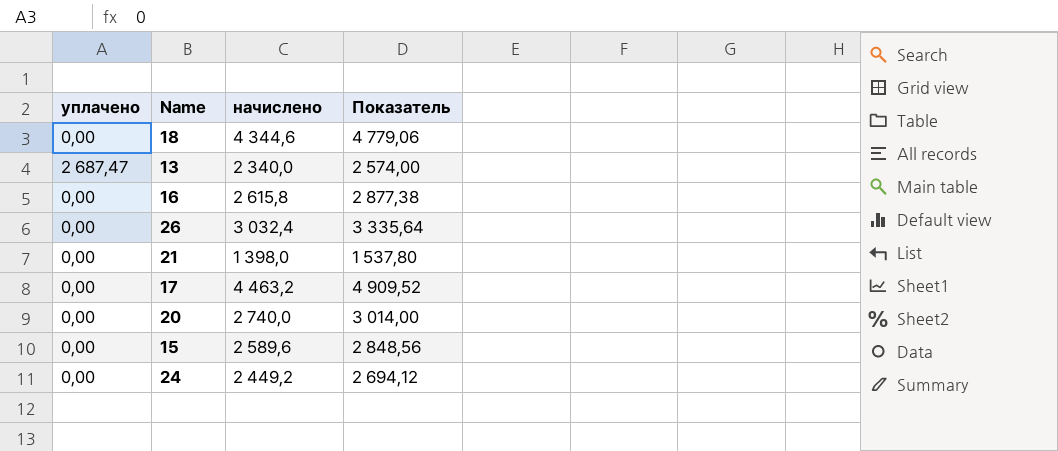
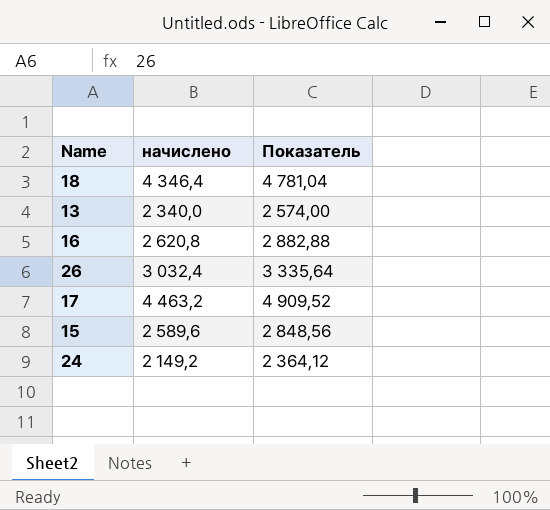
column уплачено | position: 1 -> none
row 21: 0,00 | 1 398,0 | 1 537,80 -> none
row 20: 0,00 | 2 740,0 | 3 014,00 -> none
18 | начислено: 4 344,6 -> 4 346,4
18 | Показатель: 4 779,06 -> 4 781,04
16 | начислено: 2 615,8 -> 2 620,8
16 | Показатель: 2 877,38 -> 2 882,88
24 | начислено: 2 449,2 -> 2 149,2
24 | Показатель: 2 694,12 -> 2 364,12

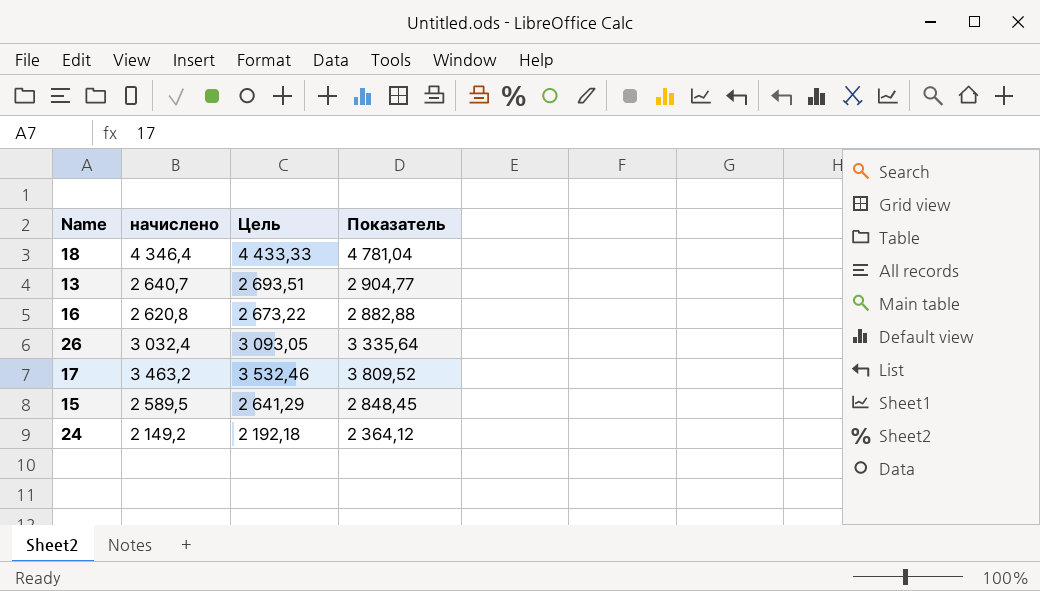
column Цель | formula: none -> [начислено] * 1,02
13 | начислено: 2 340,0 -> 2 640,7
13 | Показатель: 2 574,00 -> 2 904,77
17 | начислено: 4 463,2 -> 3 463,2
17 | Показатель: 4 909,52 -> 3 809,52
15 | начислено: 2 589,6 -> 2 589,5
15 | Показатель: 2 848,56 -> 2 848,45

